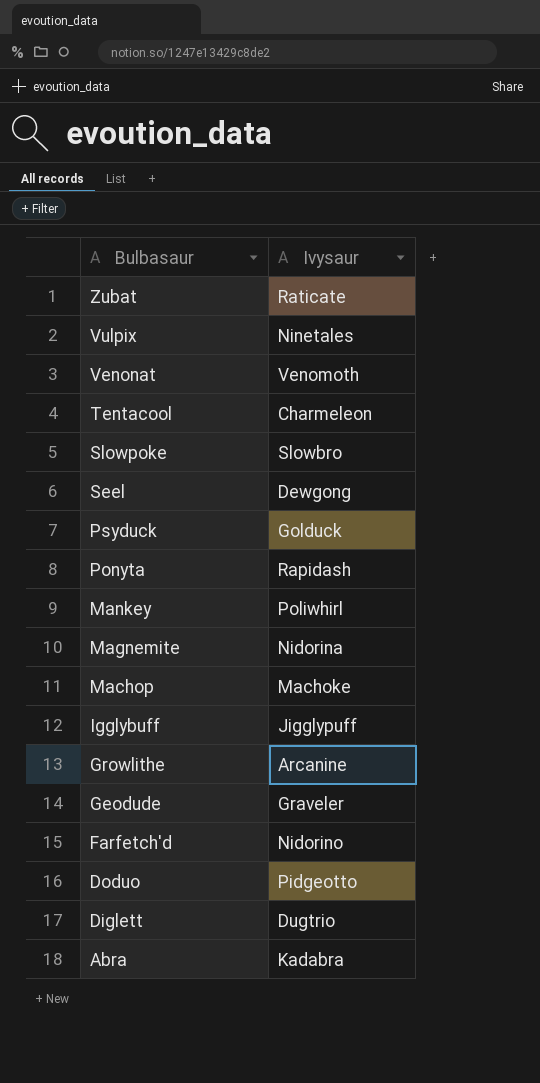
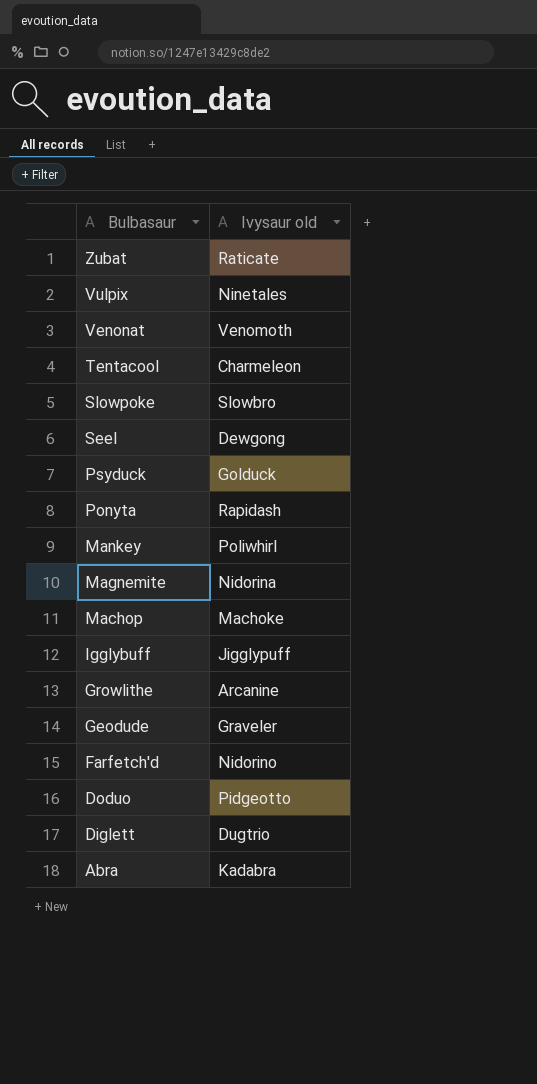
column name: Ivysaur -> Ivysaur old

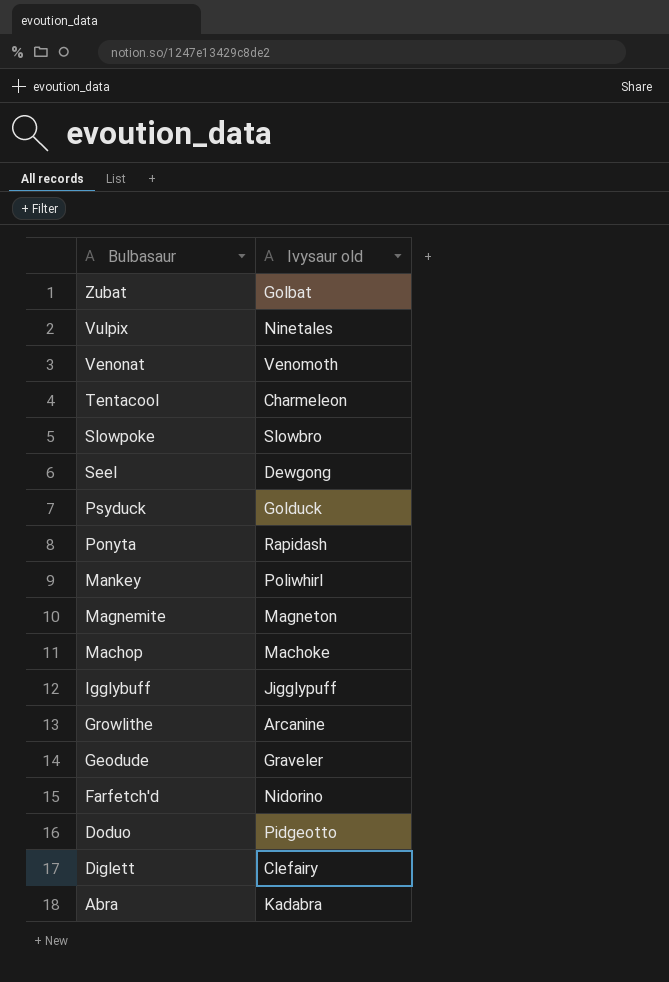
Zubat | Ivysaur old: Raticate -> Golbat
Magnemite | Ivysaur old: Nidorina -> Magneton
Diglett | Ivysaur old: Dugtrio -> Clefairy

